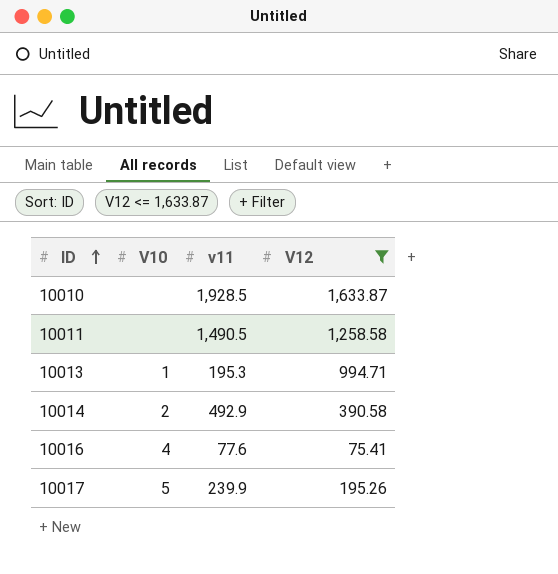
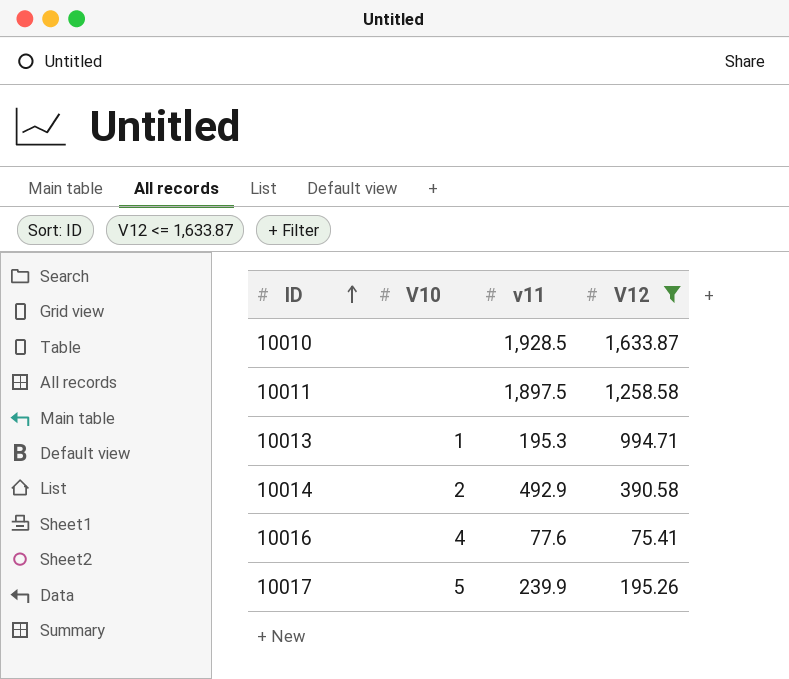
10011 | v11: 1,490.5 -> 1,897.5

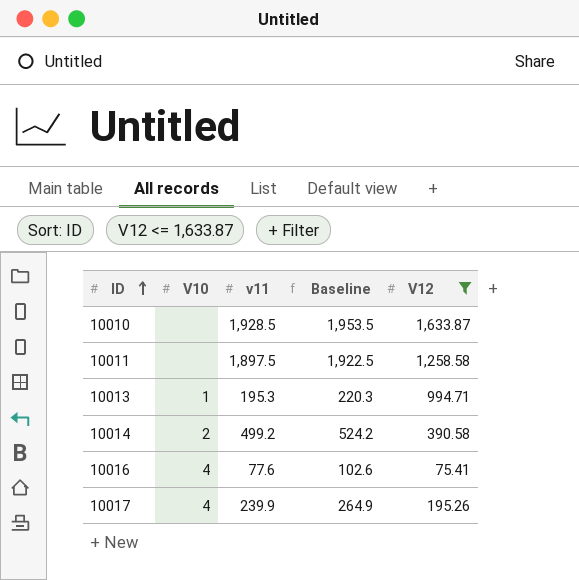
column Baseline | formula: none -> [v11] + 25
10014 | v11: 492.9 -> 499.2
10017 | V10: 5 -> 4

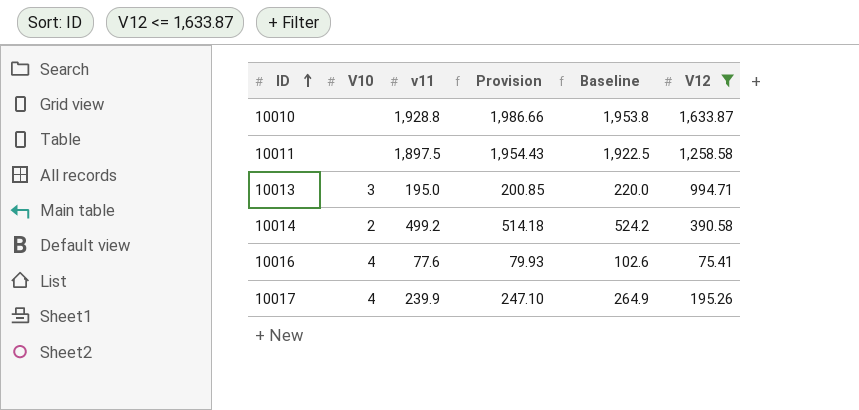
column Provision | formula: none -> [v11] * 1.03
10010 | v11: 1,928.5 -> 1,928.8
10010 | Baseline: 1,953.5 -> 1,953.8
10013 | V10: 1 -> 3
10013 | v11: 195.3 -> 195.0
10013 | Baseline: 220.3 -> 220.0

